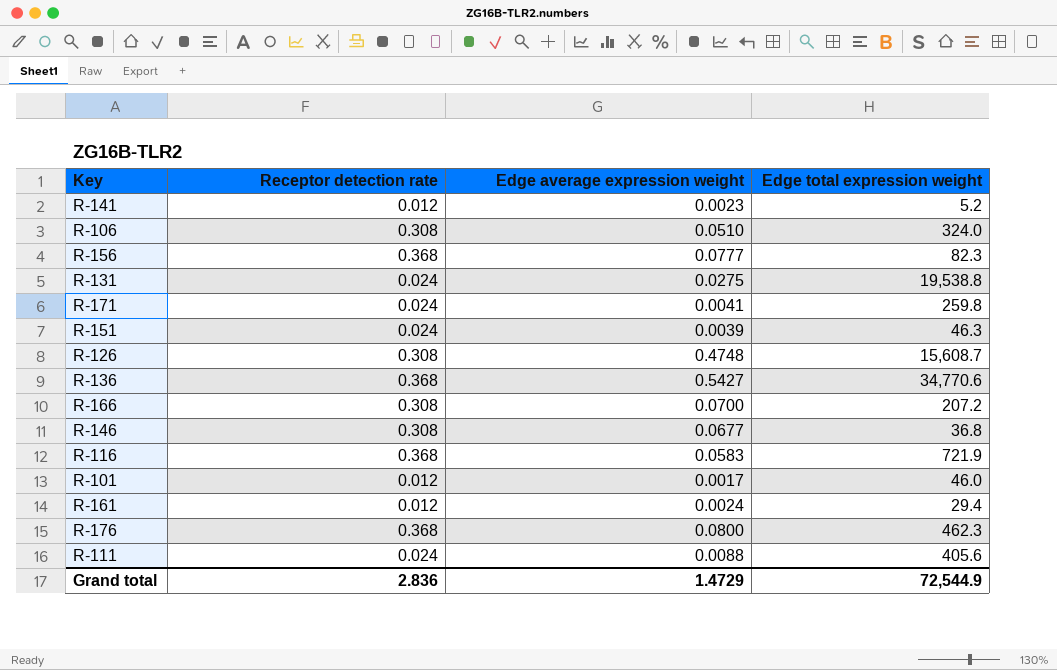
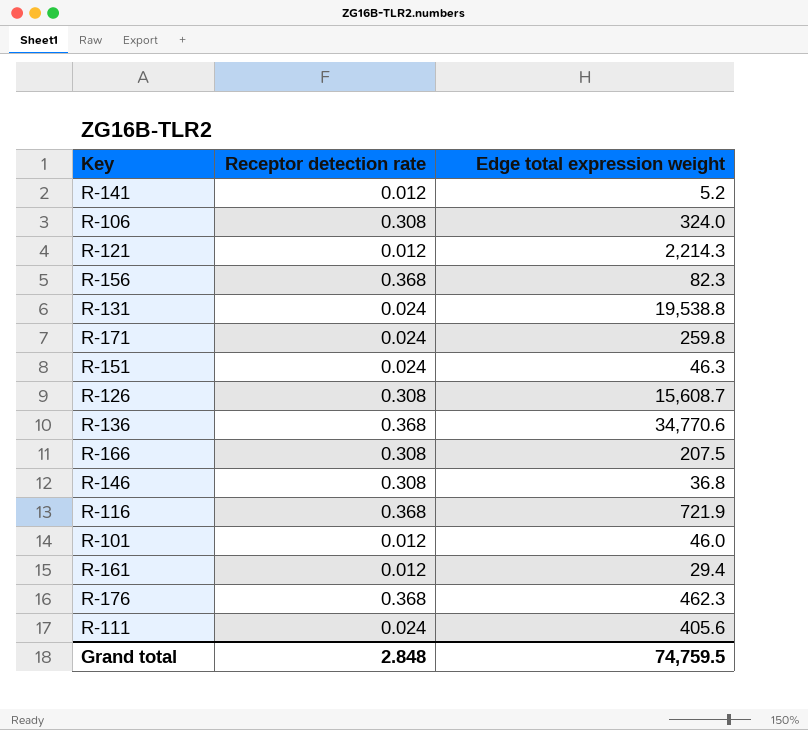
column Edge average expression weight | position: 3 -> none
row R-121: none -> 0.012 | 2,214.3
R-166 | Edge total expression weight: 207.2 -> 207.5
Grand total | Receptor detection rate: 2.836 -> 2.848
Grand total | Edge total expression weight: 72,544.9 -> 74,759.5

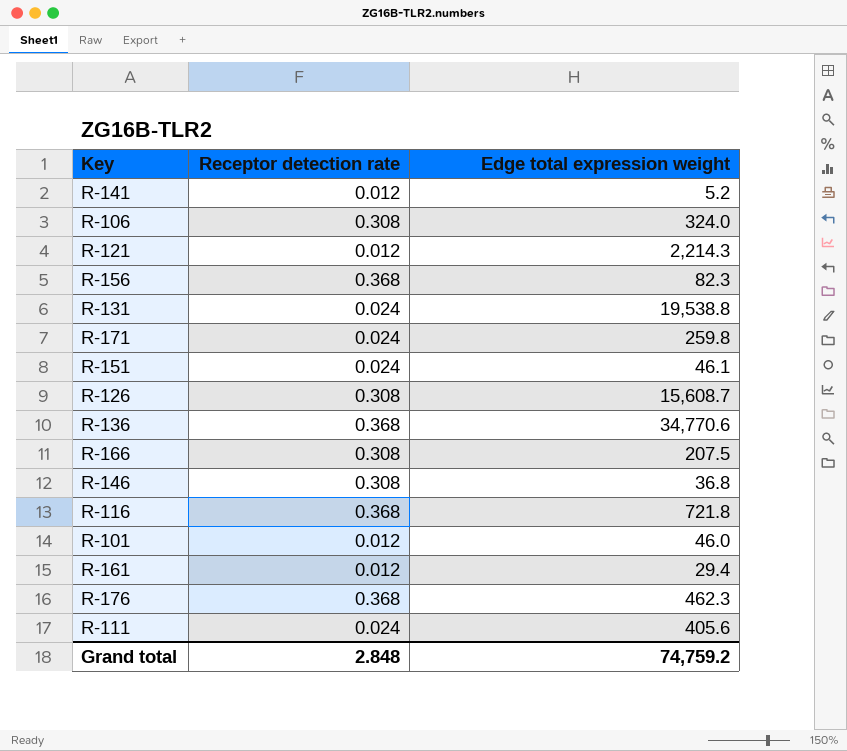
R-151 | Edge total expression weight: 46.3 -> 46.1
R-116 | Edge total expression weight: 721.9 -> 721.8
Grand total | Edge total expression weight: 74,759.5 -> 74,759.2

